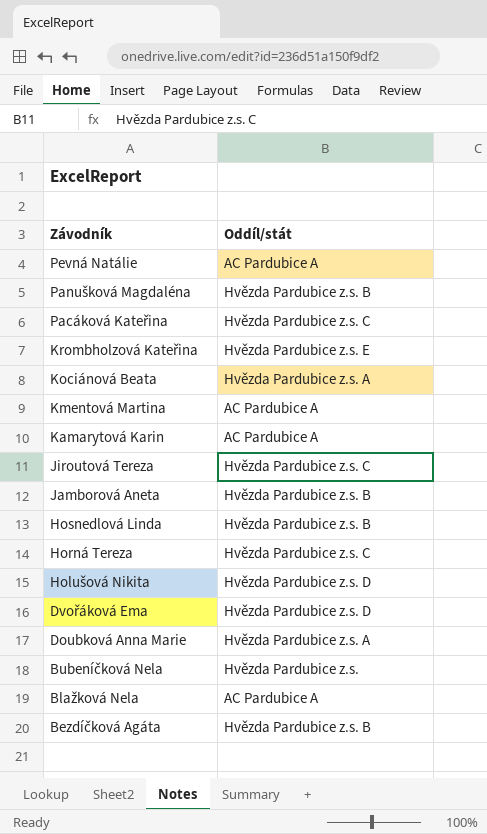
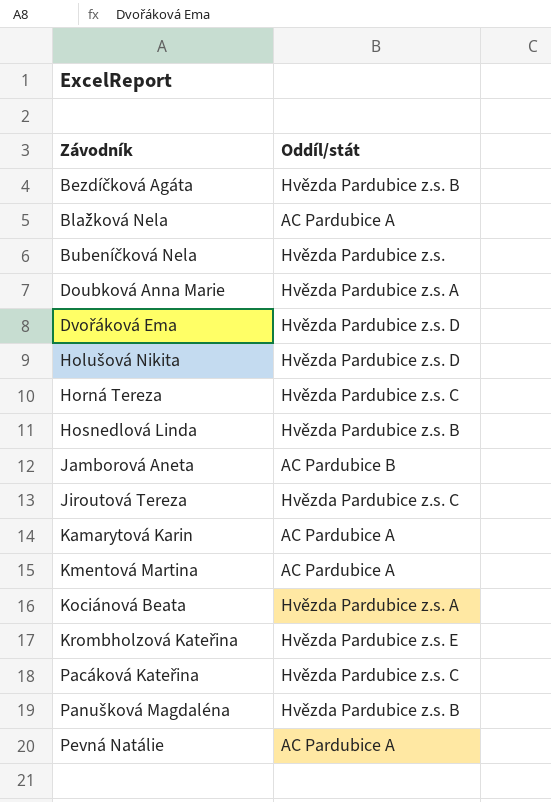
row order: Závodník descending -> Závodník ascending
Jamborová Aneta | Oddíl/stát: Hvězda Pardubice z.s. B -> AC Pardubice B

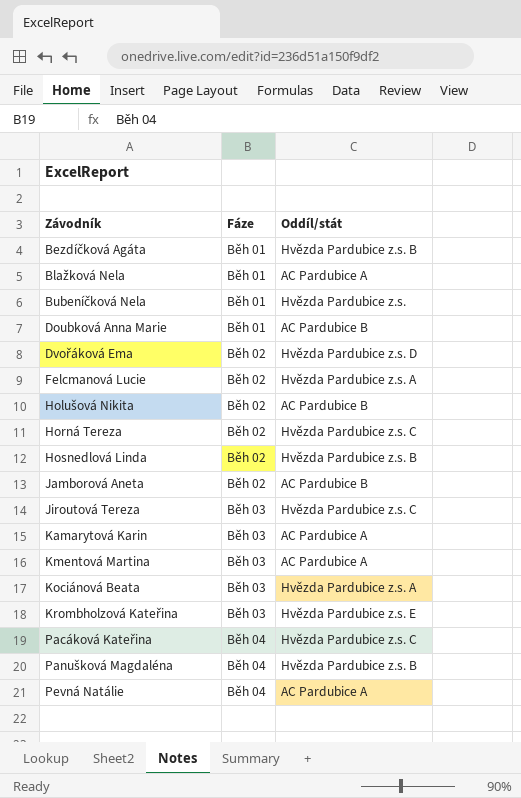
column Fáze | position: none -> 2
Doubková Anna Marie | Oddíl/stát: Hvězda Pardubice z.s. A -> AC Pardubice B
row Felcmanová Lucie: none -> Běh 02 | Hvězda Pardubice z.s. A
Holušová Nikita | Oddíl/stát: Hvězda Pardubice z.s. D -> AC Pardubice B

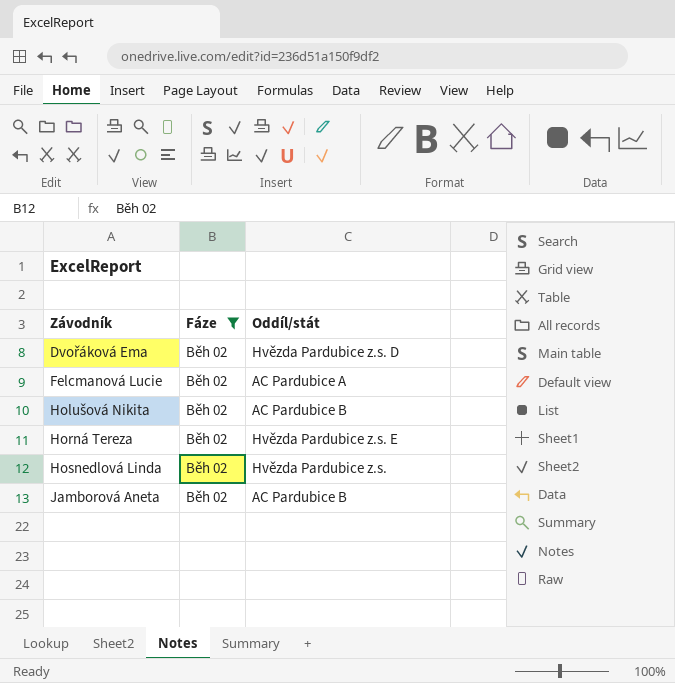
filter: none -> Fáze = Běh 02
Felcmanová Lucie | Oddíl/stát: Hvězda Pardubice z.s. A -> AC Pardubice A
Horná Tereza | Oddíl/stát: Hvězda Pardubice z.s. C -> Hvězda Pardubice z.s. E
Hosnedlová Linda | Oddíl/stát: Hvězda Pardubice z.s. B -> Hvězda Pardubice z.s.

